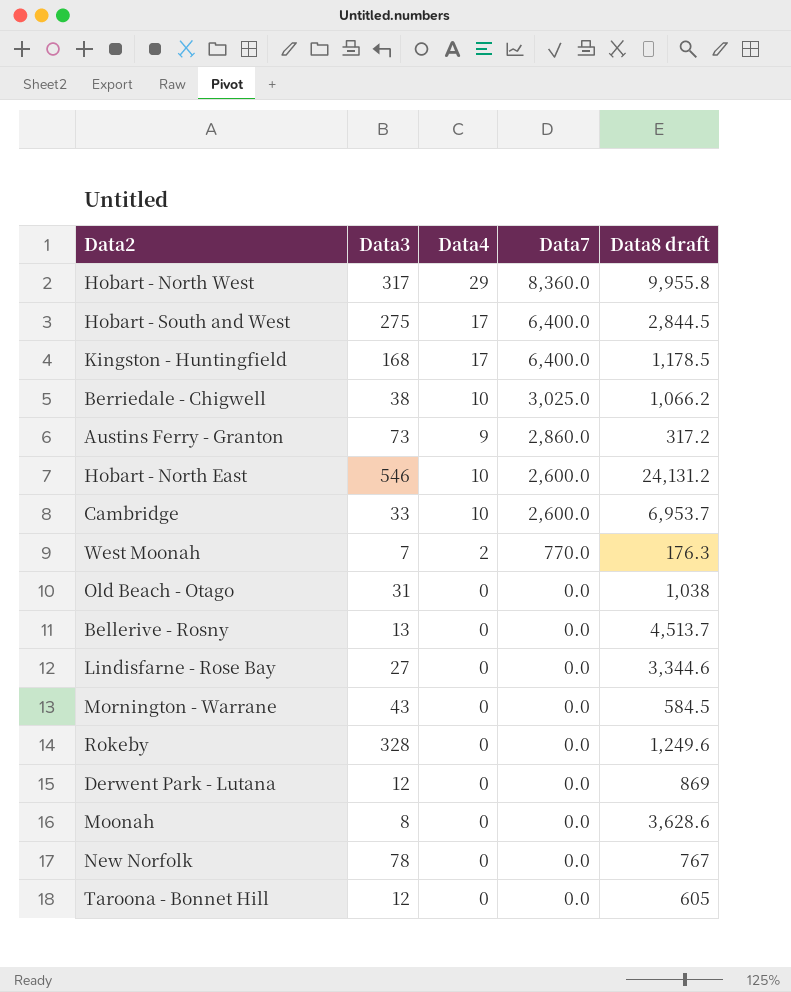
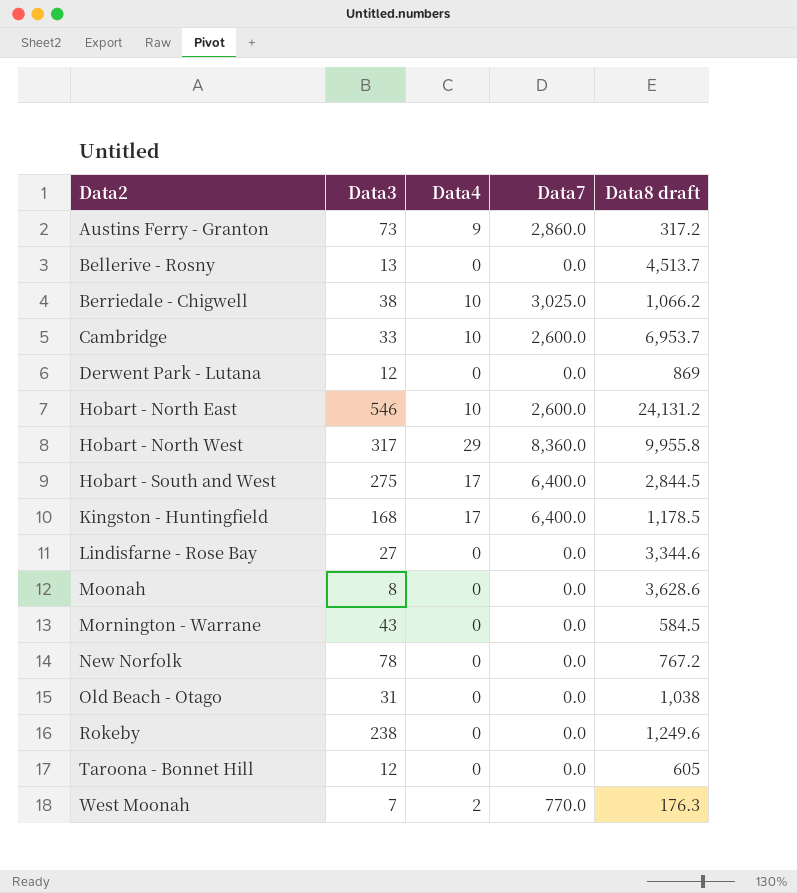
row order: Data7 descending -> Data2 ascending
New Norfolk | Data8 draft: 767 -> 767.2
Rokeby | Data3: 328 -> 238

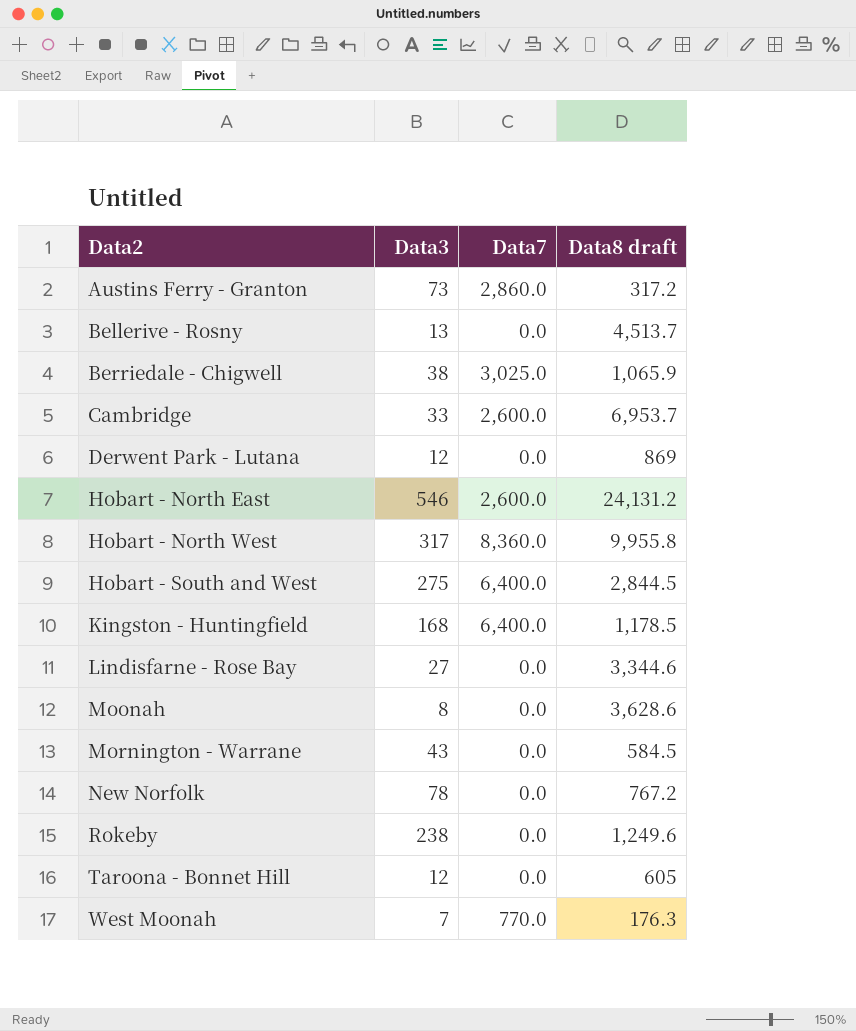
column Data4 | position: 3 -> none
row Old Beach - Otago: 31 | 0 | 0.0 | 1,038 -> none
Berriedale - Chigwell | Data8 draft: 1,066.2 -> 1,065.9

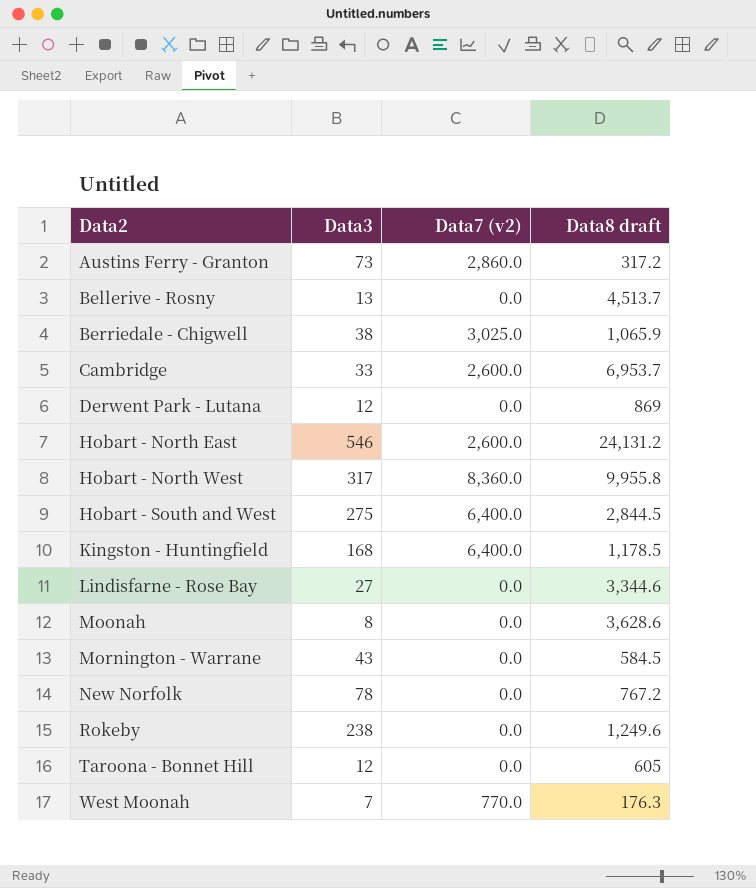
column name: Data7 -> Data7 (v2)

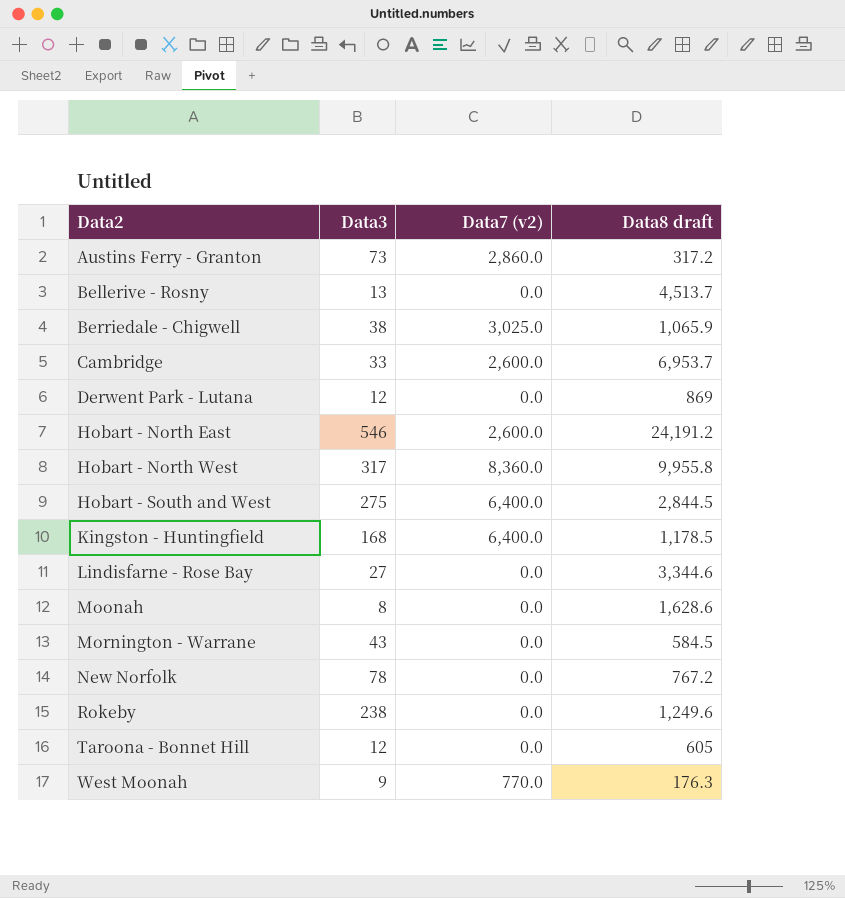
Hobart - North East | Data8 draft: 24,131.2 -> 24,191.2
Moonah | Data8 draft: 3,628.6 -> 1,628.6
West Moonah | Data3: 7 -> 9

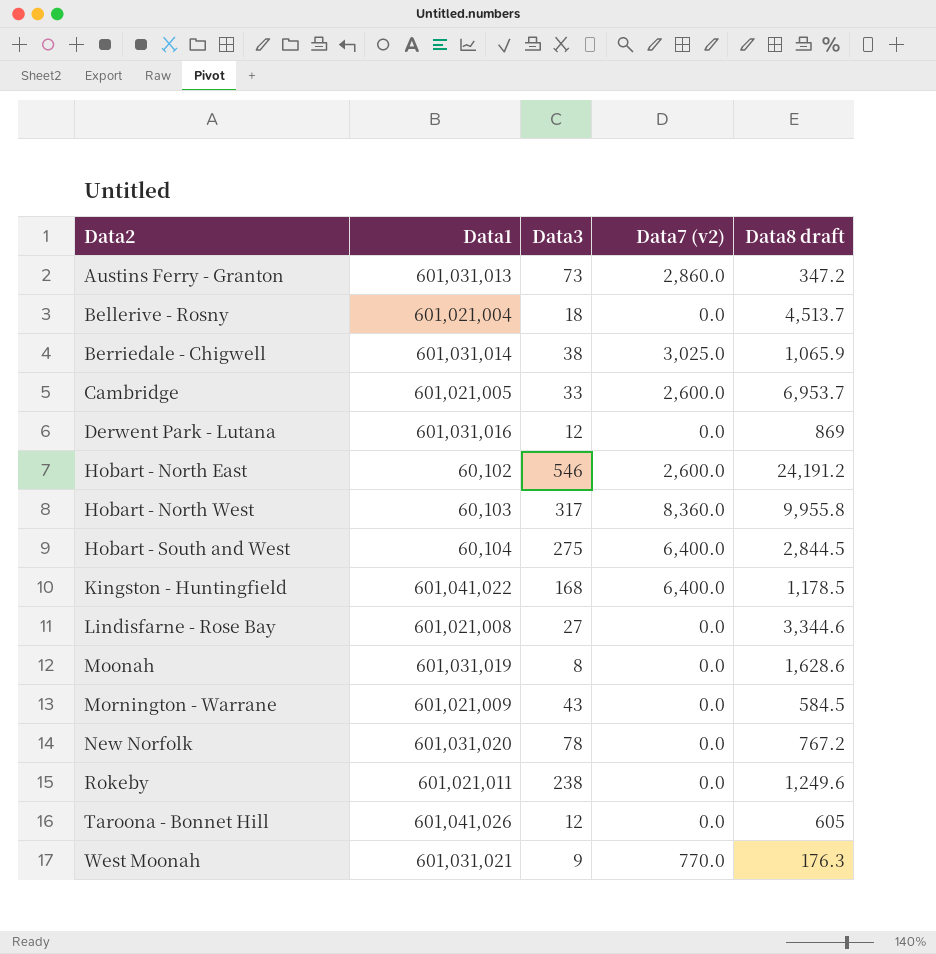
column Data1 | position: none -> 2
Austins Ferry - Granton | Data8 draft: 317.2 -> 347.2
Bellerive - Rosny | Data3: 13 -> 18

